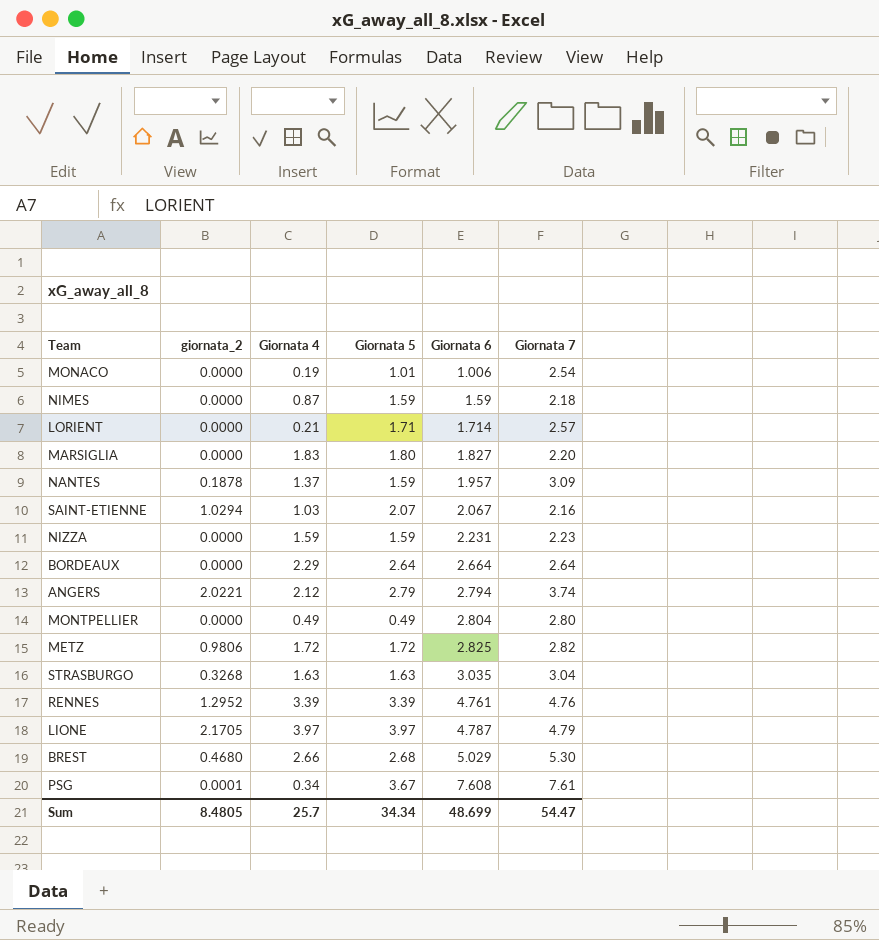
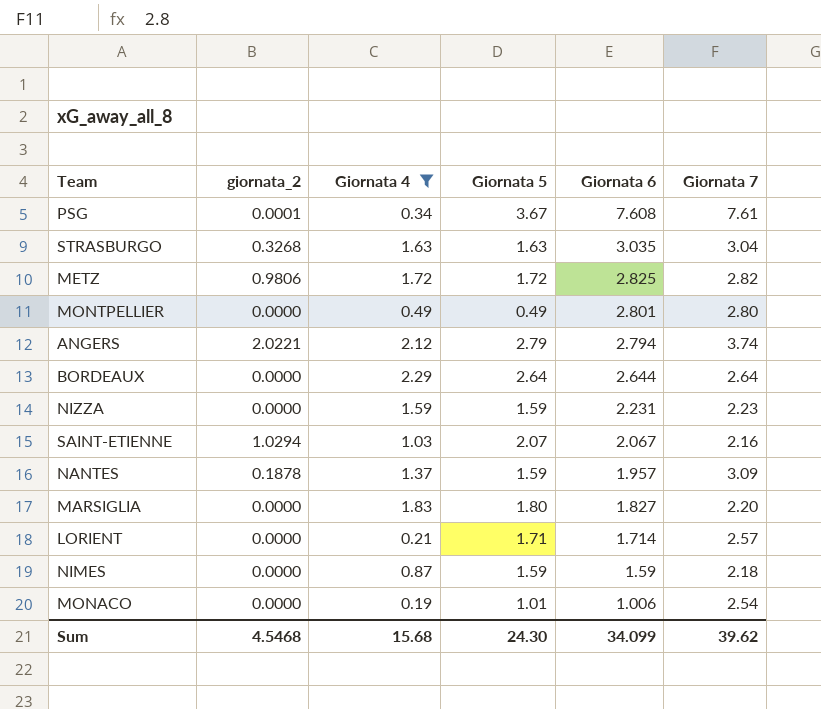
filter: none -> Giornata 4 <= 2.29
row order: Giornata 6 ascending -> Giornata 6 descending
MONTPELLIER | Giornata 6: 2.804 -> 2.801
BORDEAUX | Giornata 6: 2.664 -> 2.644
Sum | giornata_2: 8.4805 -> 4.5468
Sum | Giornata 4: 25.7 -> 15.68
Sum | Giornata 5: 34.34 -> 24.30
Sum | Giornata 6: 48.699 -> 34.099
Sum | Giornata 7: 54.47 -> 39.62

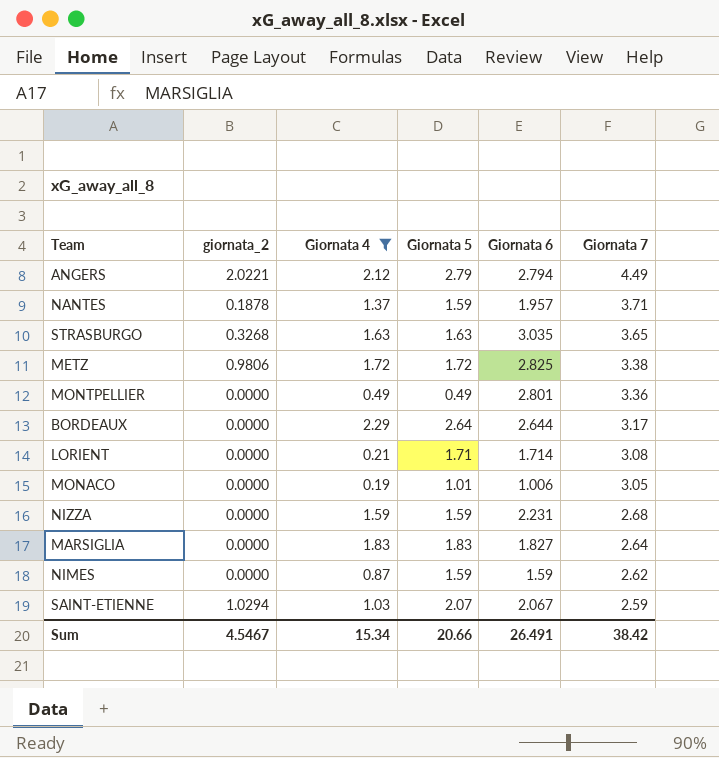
row order: Giornata 6 descending -> Giornata 7 descending
row PSG: 0.0001 | 0.34 | 3.67 | 7.608 | 7.61 -> none
ANGERS | Giornata 7: 3.74 -> 4.49
NANTES | Giornata 7: 3.09 -> 3.71
STRASBURGO | Giornata 7: 3.04 -> 3.65
METZ | Giornata 7: 2.82 -> 3.38
MONTPELLIER | Giornata 7: 2.80 -> 3.36
BORDEAUX | Giornata 7: 2.64 -> 3.17
LORIENT | Giornata 7: 2.57 -> 3.08
MONACO | Giornata 7: 2.54 -> 3.05
NIZZA | Giornata 7: 2.23 -> 2.68
MARSIGLIA | Giornata 5: 1.80 -> 1.83
MARSIGLIA | Giornata 7: 2.20 -> 2.64
NIMES | Giornata 7: 2.18 -> 2.62
SAINT-ETIENNE | Giornata 7: 2.16 -> 2.59
Sum | giornata_2: 4.5468 -> 4.5467
Sum | Giornata 4: 15.68 -> 15.34
Sum | Giornata 5: 24.30 -> 20.66
Sum | Giornata 6: 34.099 -> 26.491
Sum | Giornata 7: 39.62 -> 38.42

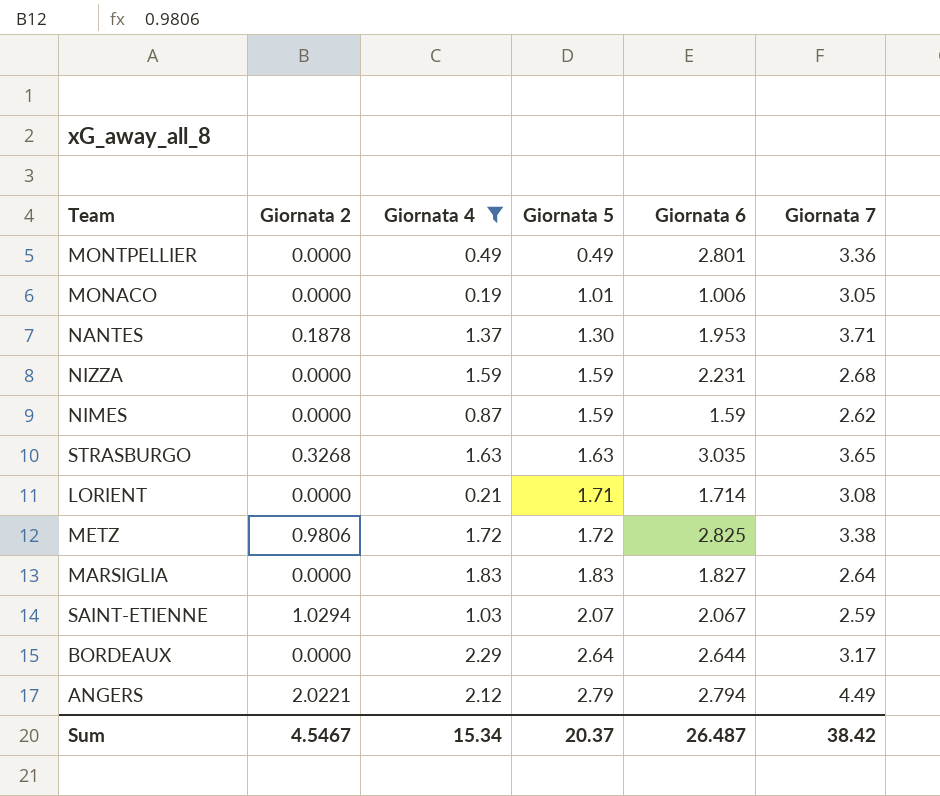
row order: Giornata 7 descending -> Giornata 5 ascending
column name: giornata_2 -> Giornata 2
NANTES | Giornata 5: 1.59 -> 1.30
NANTES | Giornata 6: 1.957 -> 1.953
Sum | Giornata 5: 20.66 -> 20.37
Sum | Giornata 6: 26.491 -> 26.487

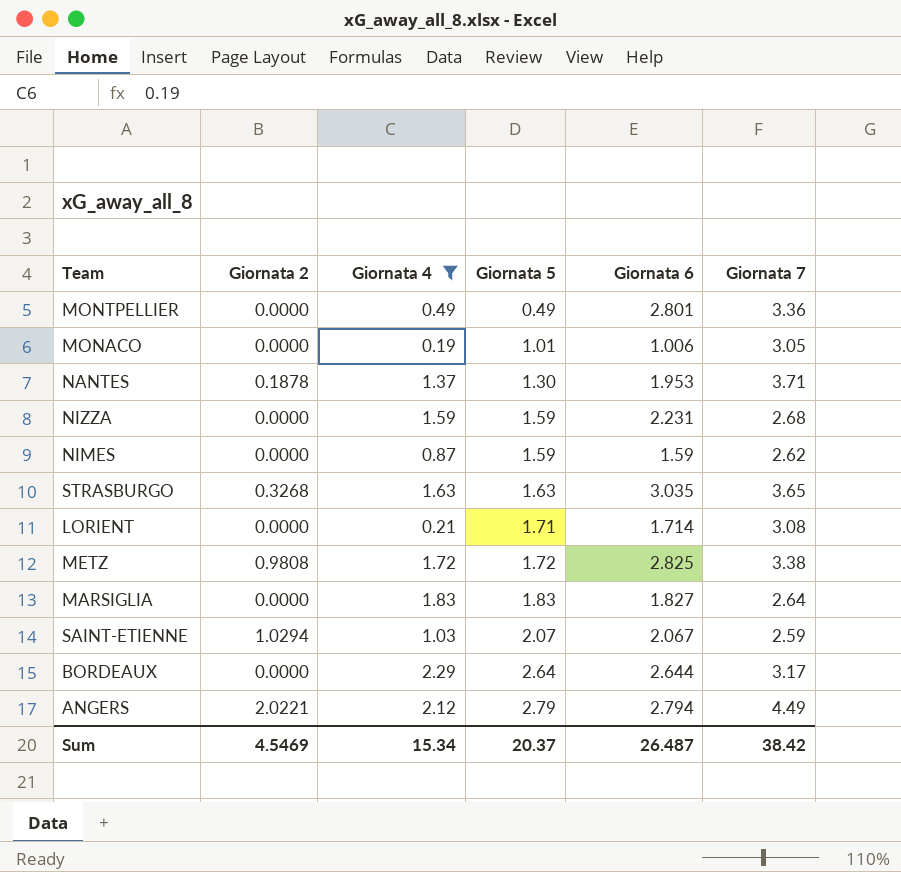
METZ | Giornata 2: 0.9806 -> 0.9808
Sum | Giornata 2: 4.5467 -> 4.5469

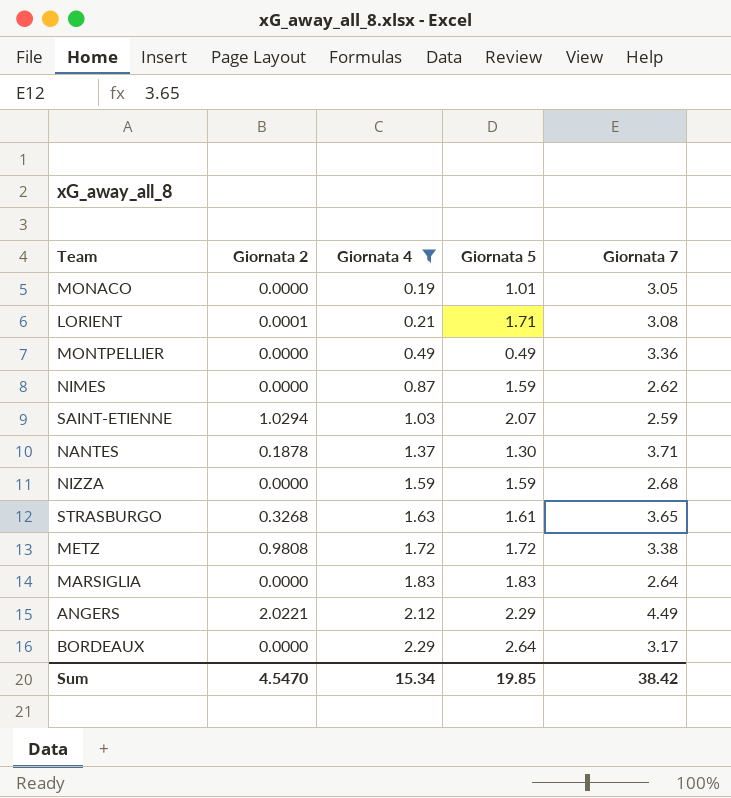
row order: Giornata 5 ascending -> Giornata 4 ascending
column Giornata 6 | position: 5 -> none
LORIENT | Giornata 2: 0.0000 -> 0.0001
STRASBURGO | Giornata 5: 1.63 -> 1.61
ANGERS | Giornata 5: 2.79 -> 2.29
Sum | Giornata 2: 4.5469 -> 4.5470
Sum | Giornata 5: 20.37 -> 19.85

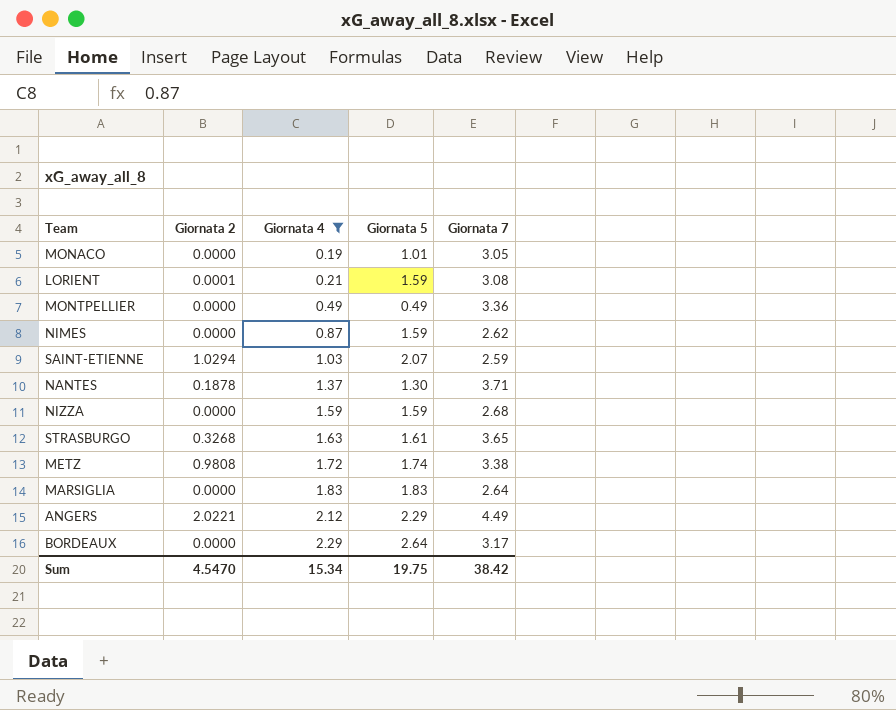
LORIENT | Giornata 5: 1.71 -> 1.59
METZ | Giornata 5: 1.72 -> 1.74
Sum | Giornata 5: 19.85 -> 19.75

